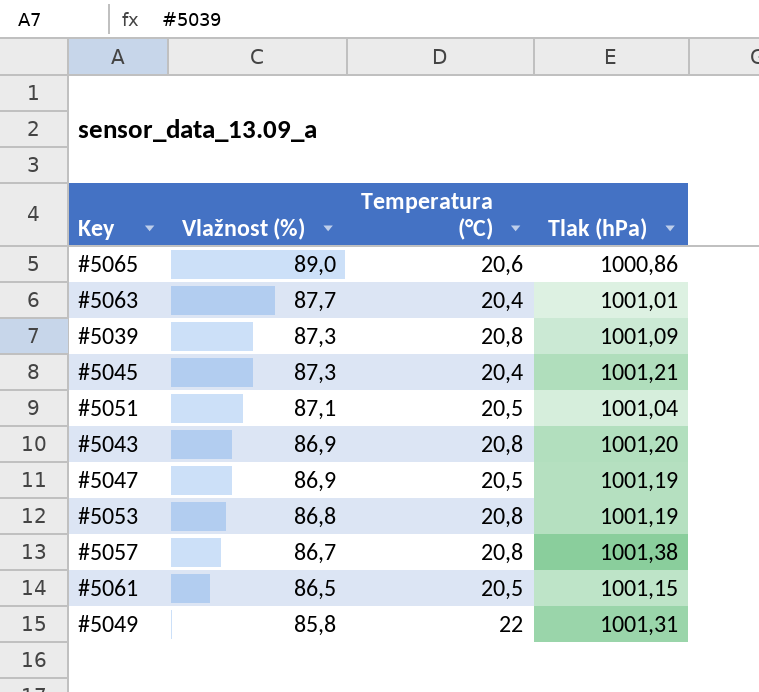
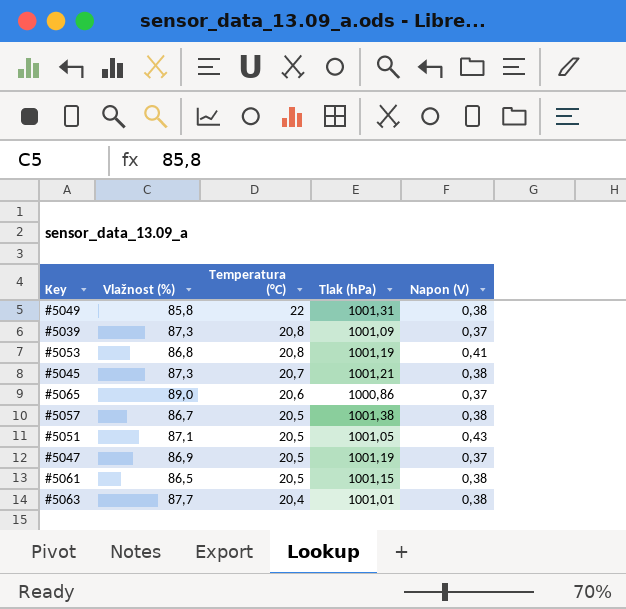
row order: Vlažnost (%) descending -> Temperatura (°C) descending
column Napon (V) | position: none -> 5
row #5043: 86,9 | 20,8 | 1001,20 -> none
#5045 | Temperatura (°C): 20,4 -> 20,7
#5057 | Temperatura (°C): 20,8 -> 20,5
#5051 | Tlak (hPa): 1001,04 -> 1001,05

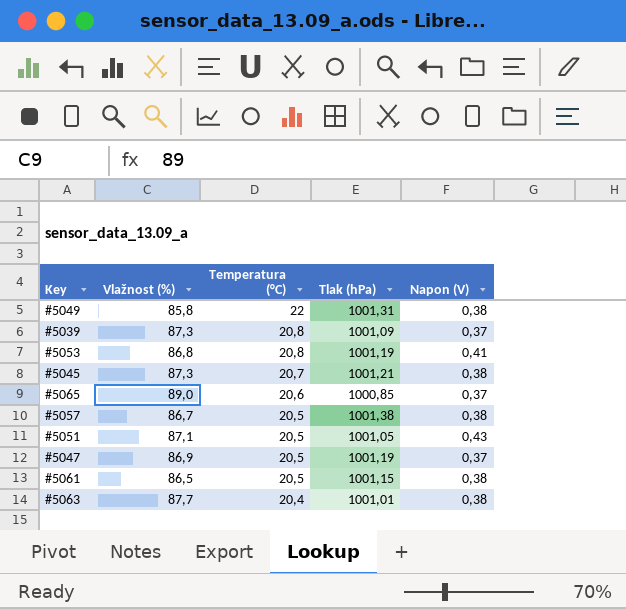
#5065 | Tlak (hPa): 1000,86 -> 1000,85

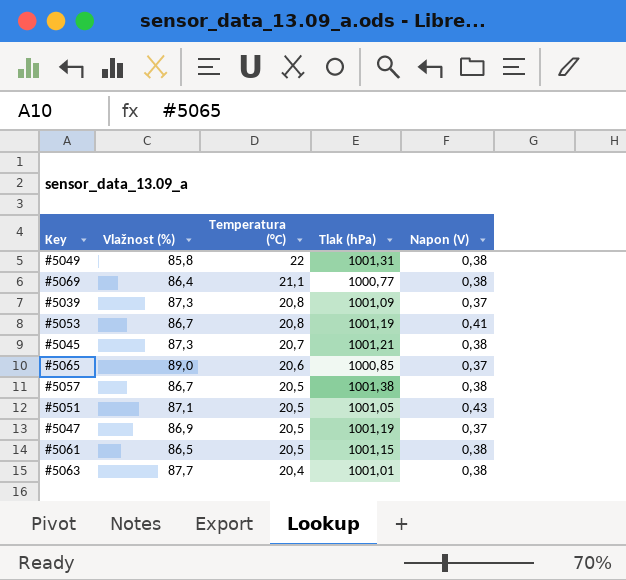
row #5069: none -> 86,4 | 21,1 | 1000,77 | 0,38
#5053 | Vlažnost (%): 86,8 -> 86,7

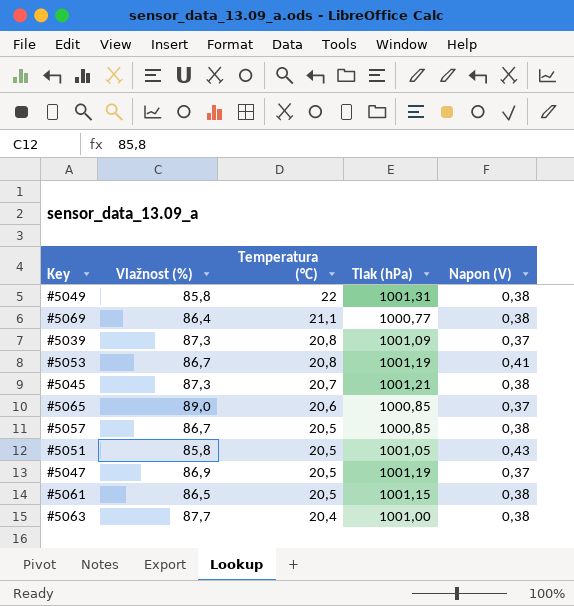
#5057 | Tlak (hPa): 1001,38 -> 1000,85
#5051 | Vlažnost (%): 87,1 -> 85,8
#5063 | Tlak (hPa): 1001,01 -> 1001,00

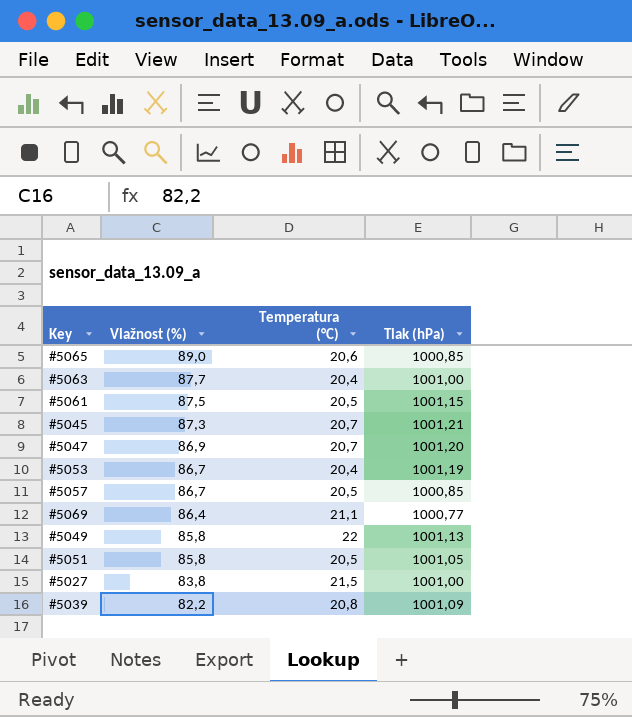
row order: Temperatura (°C) descending -> Vlažnost (%) descending
column Napon (V) | position: 5 -> none
#5061 | Vlažnost (%): 86,5 -> 87,5
#5047 | Temperatura (°C): 20,5 -> 20,7
#5047 | Tlak (hPa): 1001,19 -> 1001,20
#5053 | Temperatura (°C): 20,8 -> 20,4
#5049 | Tlak (hPa): 1001,31 -> 1001,13
row #5027: none -> 83,8 | 21,5 | 1001,00
#5039 | Vlažnost (%): 87,3 -> 82,2

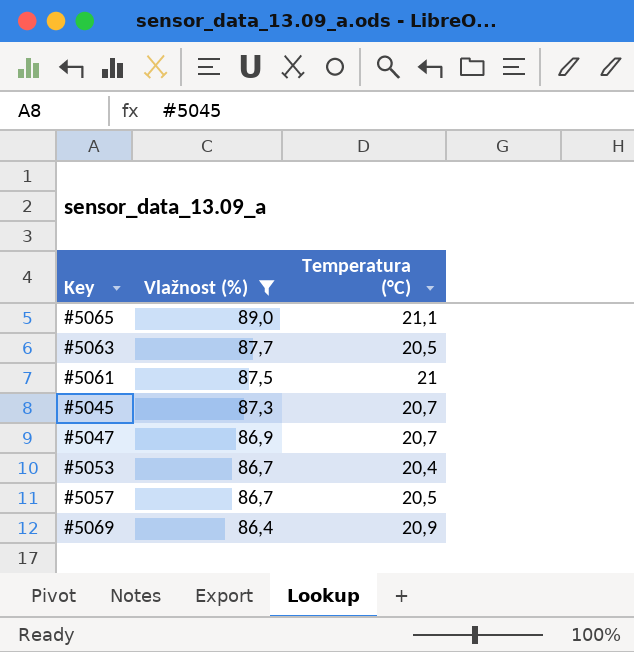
filter: none -> Vlažnost (%) >= 86,4
column Tlak (hPa) | position: 4 -> none
#5065 | Temperatura (°C): 20,6 -> 21,1
#5063 | Temperatura (°C): 20,4 -> 20,5
#5061 | Temperatura (°C): 20,5 -> 21
#5069 | Temperatura (°C): 21,1 -> 20,9

